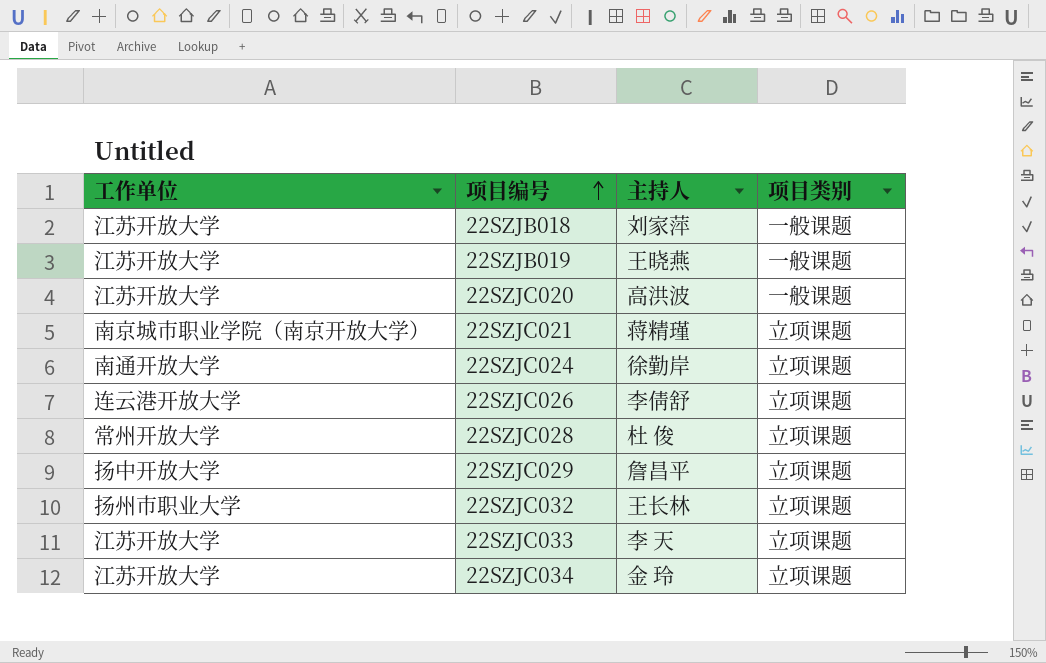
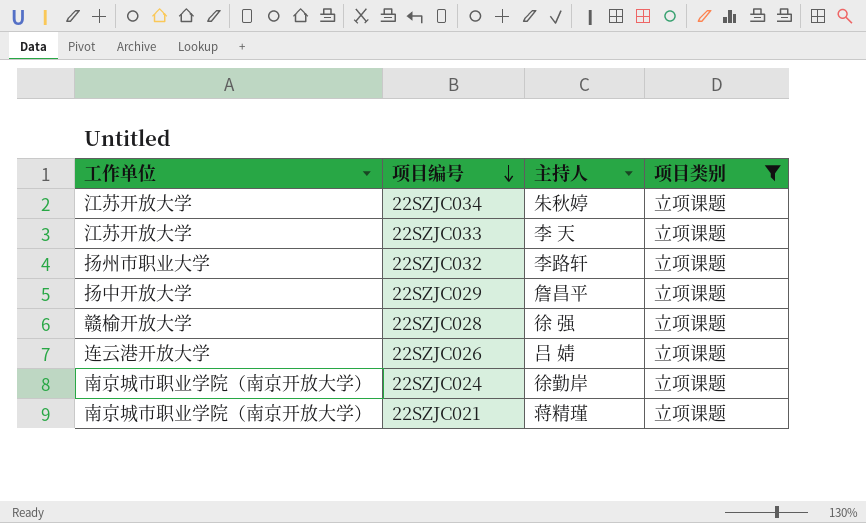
filter: none -> 项目类别 = 立项课题
row order: 项目编号 ascending -> 项目编号 descending
22SZJC034 | 主持人: 金 玲 -> 朱秋婷
22SZJC032 | 主持人: 王长林 -> 李路轩
22SZJC028 | 工作单位: 常州开放大学 -> 赣榆开放大学
22SZJC028 | 主持人: 杜 俊 -> 徐 强
22SZJC026 | 主持人: 李倩舒 -> 吕 婧
22SZJC024 | 工作单位: 南通开放大学 -> 南京城市职业学院（南京开放大学）

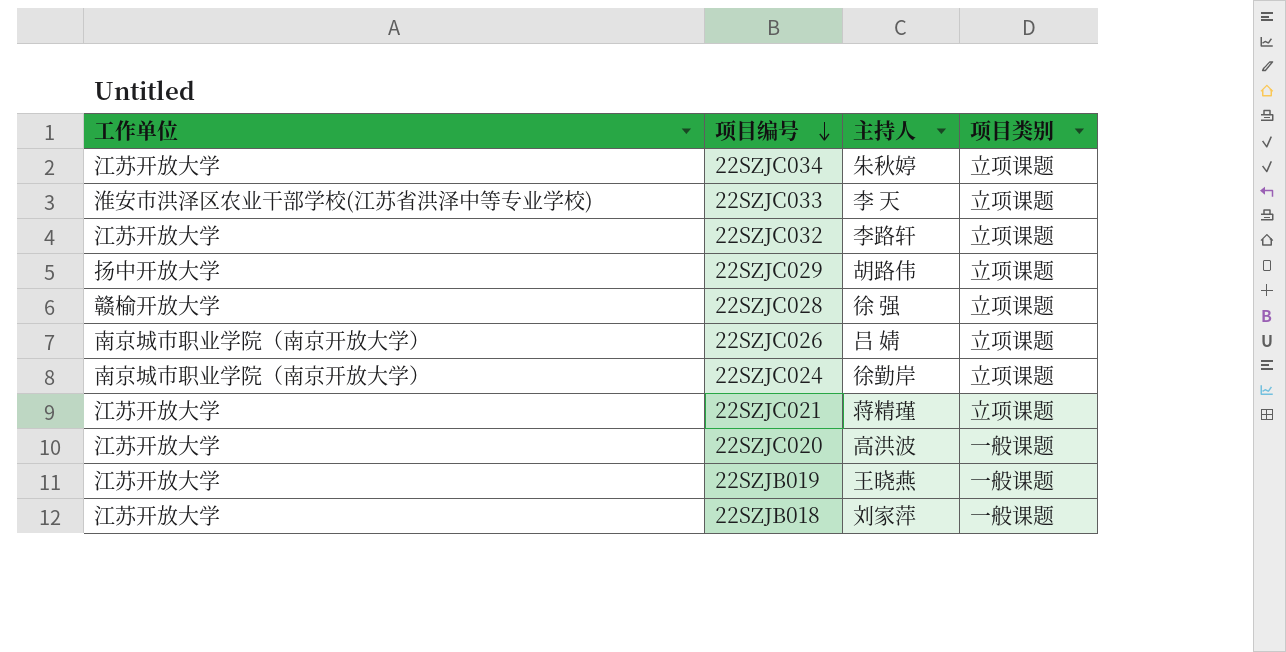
filter: 项目类别 = 立项课题 -> none
22SZJC033 | 工作单位: 江苏开放大学 -> 淮安市洪泽区农业干部学校(江苏省洪泽中等专业学校)
22SZJC032 | 工作单位: 扬州市职业大学 -> 江苏开放大学
22SZJC029 | 主持人: 詹昌平 -> 胡路伟
22SZJC026 | 工作单位: 连云港开放大学 -> 南京城市职业学院（南京开放大学）
22SZJC021 | 工作单位: 南京城市职业学院（南京开放大学） -> 江苏开放大学

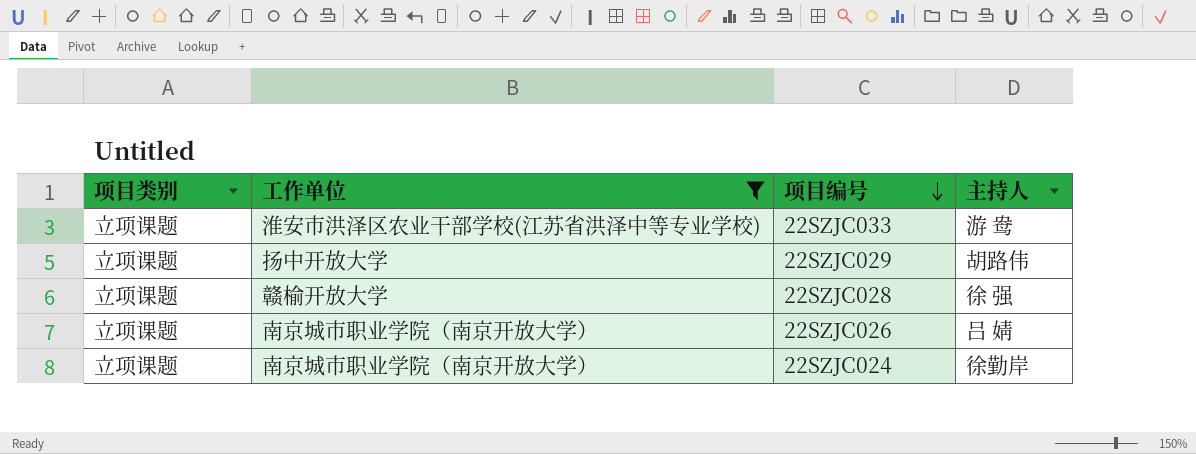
filter: none -> 工作单位 != 江苏开放大学
column 项目类别 | position: 4 -> 1
22SZJC033 | 主持人: 李 天 -> 游 鸯

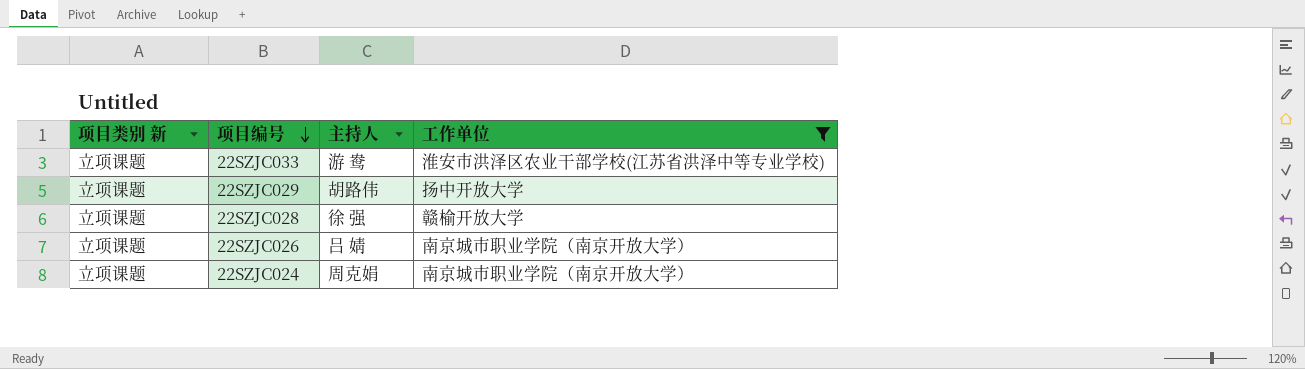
column name: 项目类别 -> 项目类别 新
column 工作单位 | position: 2 -> 4
22SZJC024 | 主持人: 徐勤岸 -> 周克娟

